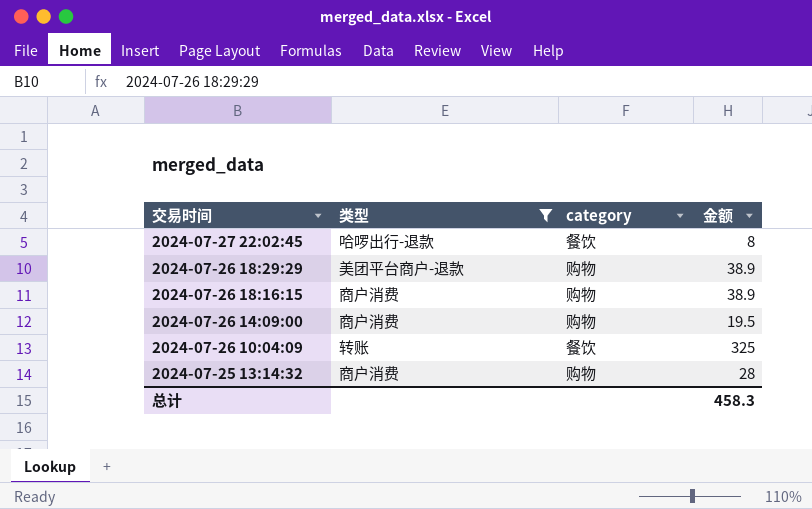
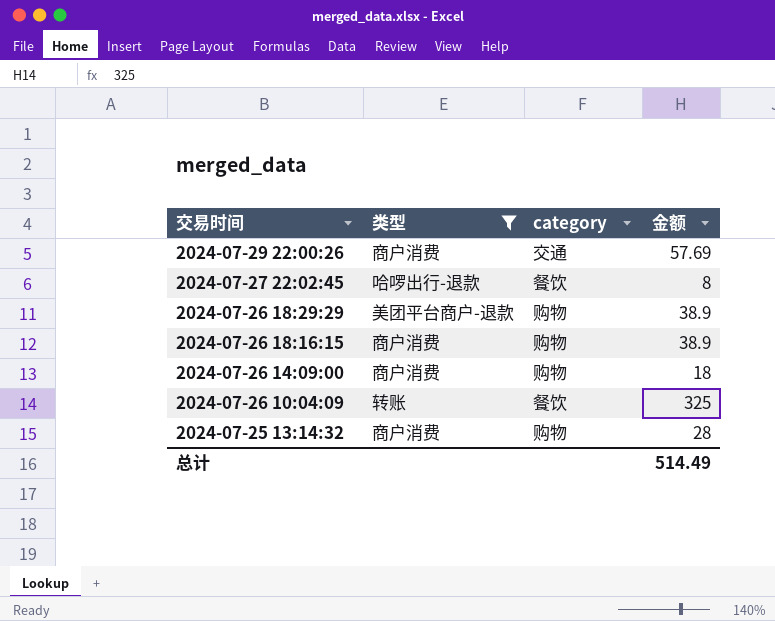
row 2024-07-29 22:00:26: none -> 商户消费 | 交通 | 57.69
2024-07-26 14:09:00 | 金额: 19.5 -> 18
总计 | 金额: 458.3 -> 514.49

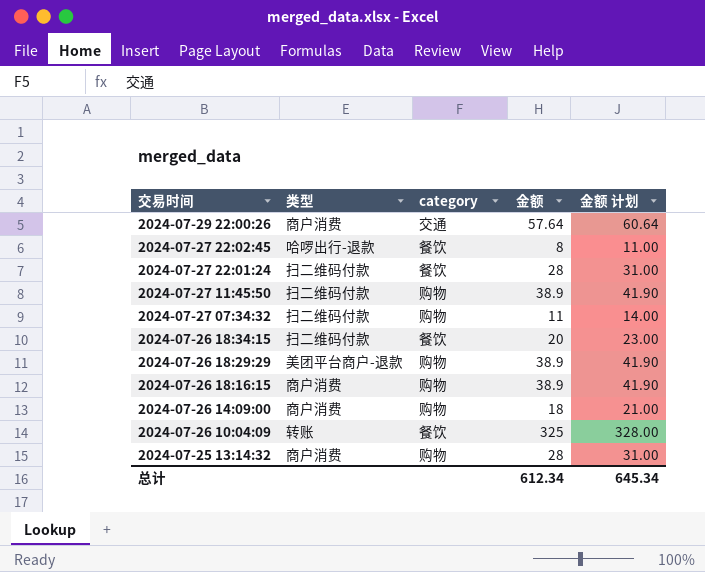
filter: 类型 != 扫二维码付款 -> none
column 金额 计划 | formula: none -> [金额] + 3
2024-07-29 22:00:26 | 金额: 57.69 -> 57.64
总计 | 金额: 514.49 -> 612.34

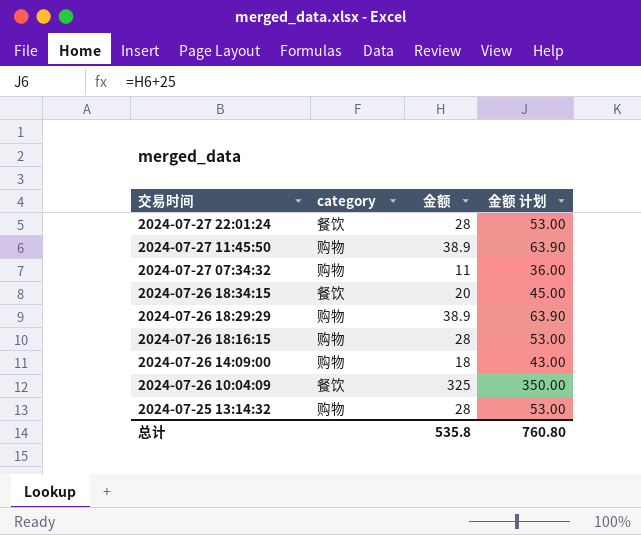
column 类型 | position: 2 -> none
column 金额 计划 | formula: [金额] + 3 -> [金额] + 25
row 2024-07-29 22:00:26: 商户消费 | 交通 | 57.64 | 60.64 -> none
row 2024-07-27 22:02:45: 哈啰出行-退款 | 餐饮 | 8 | 11.00 -> none
2024-07-26 18:16:15 | 金额: 38.9 -> 28
总计 | 金额: 612.34 -> 535.8
总计 | 金额 计划: 645.34 -> 760.80

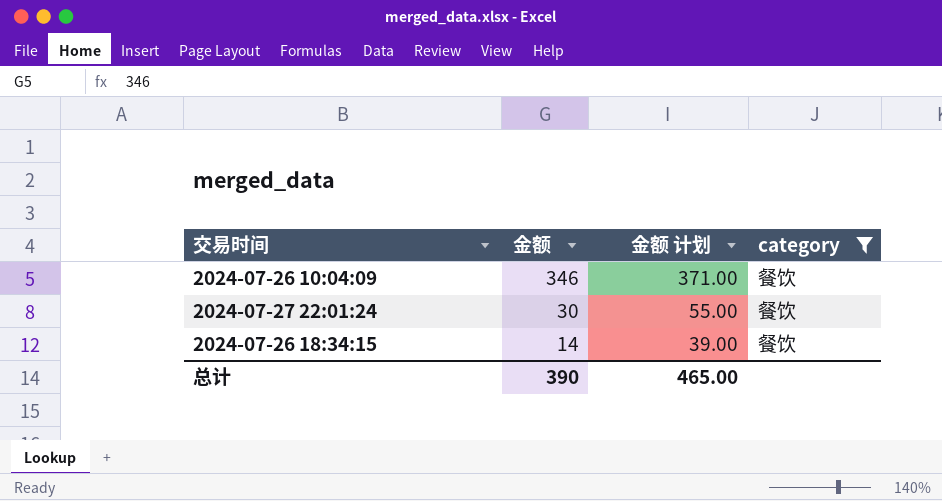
filter: none -> category = 餐饮
row order: 交易时间 descending -> 金额 descending
column category | position: 2 -> 4
2024-07-26 10:04:09 | 金额: 325 -> 346
2024-07-26 10:04:09 | 金额 计划: 350.00 -> 371.00
2024-07-27 22:01:24 | 金额: 28 -> 30
2024-07-27 22:01:24 | 金额 计划: 53.00 -> 55.00
2024-07-26 18:34:15 | 金额: 20 -> 14
2024-07-26 18:34:15 | 金额 计划: 45.00 -> 39.00
总计 | 金额: 535.8 -> 390
总计 | 金额 计划: 760.80 -> 465.00

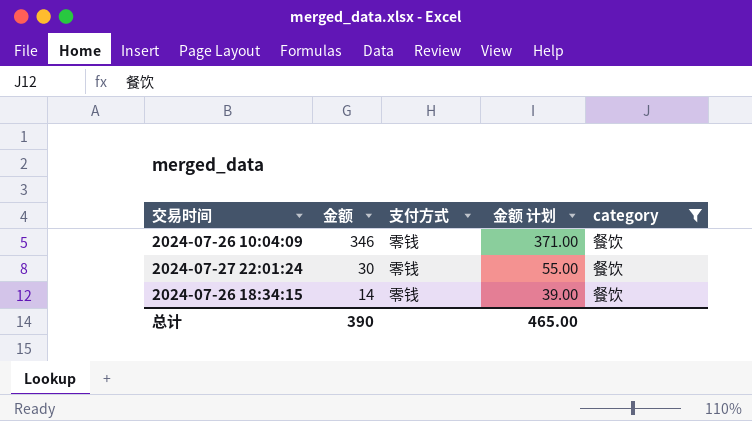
column 支付方式 | position: none -> 3

